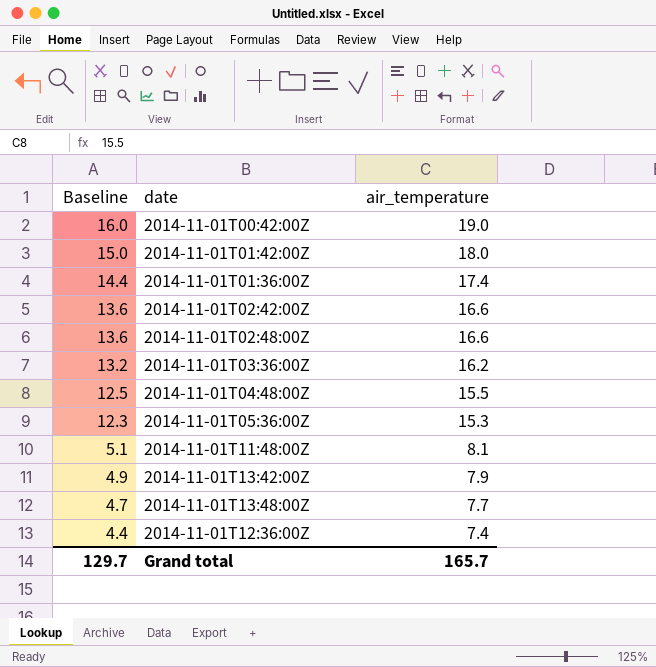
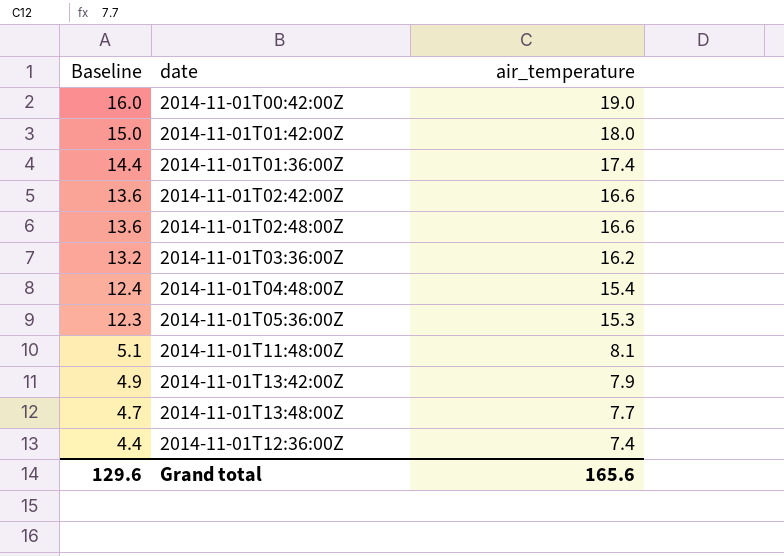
2014-11-01T04:48:00Z | Baseline: 12.5 -> 12.4
2014-11-01T04:48:00Z | air_temperature: 15.5 -> 15.4
Grand total | Baseline: 129.7 -> 129.6
Grand total | air_temperature: 165.7 -> 165.6

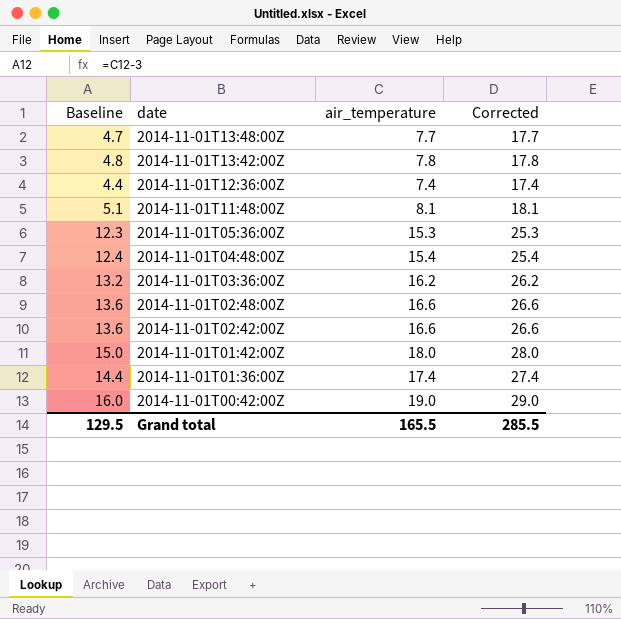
row order: Baseline descending -> date descending
column Corrected | formula: none -> [air_temperature] + 10
2014-11-01T13:42:00Z | Baseline: 4.9 -> 4.8
2014-11-01T13:42:00Z | air_temperature: 7.9 -> 7.8
Grand total | Baseline: 129.6 -> 129.5
Grand total | air_temperature: 165.6 -> 165.5

